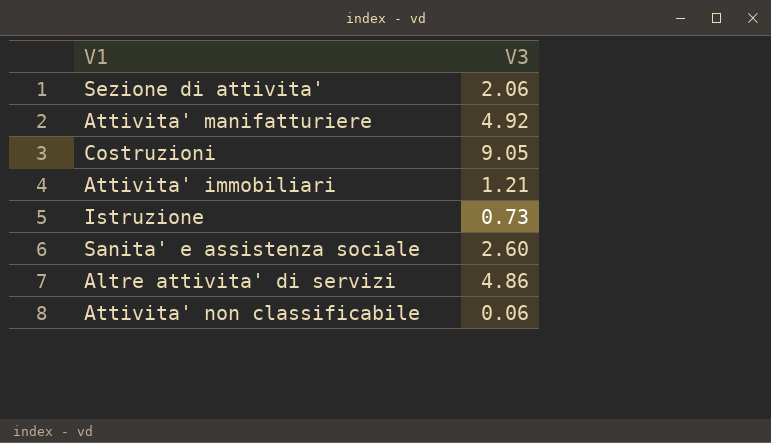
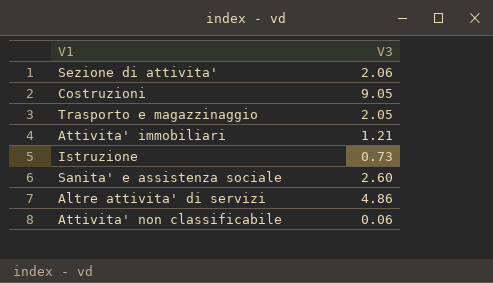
row Attivita' manifatturiere: 4.92 -> none
row Trasporto e magazzinaggio: none -> 2.05

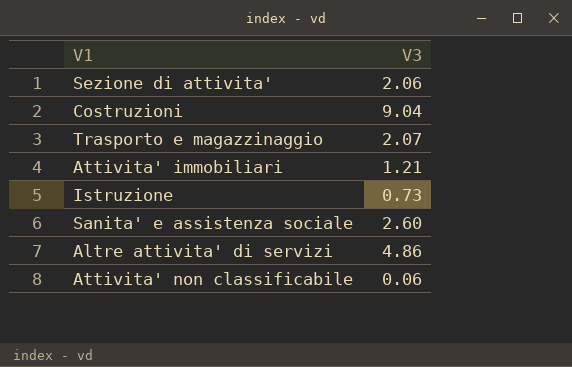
Costruzioni | V3: 9.05 -> 9.04
Trasporto e magazzinaggio | V3: 2.05 -> 2.07

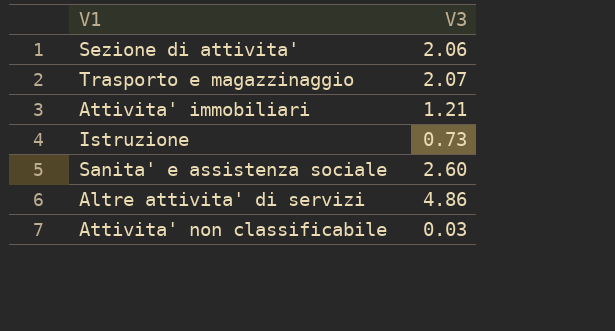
row Costruzioni: 9.04 -> none
Attivita' non classificabile | V3: 0.06 -> 0.03

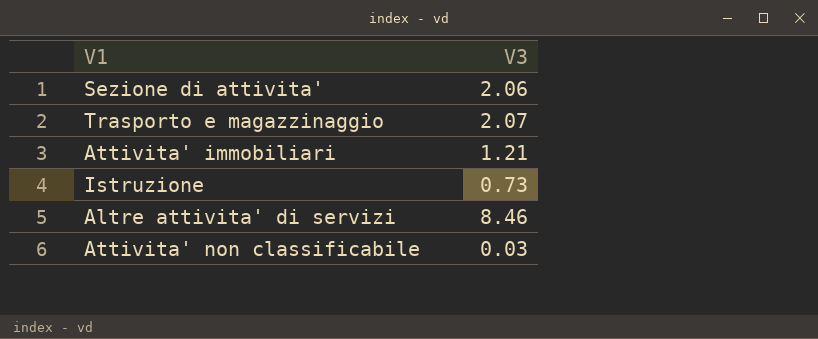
row Sanita' e assistenza sociale: 2.60 -> none
Altre attivita' di servizi | V3: 4.86 -> 8.46

